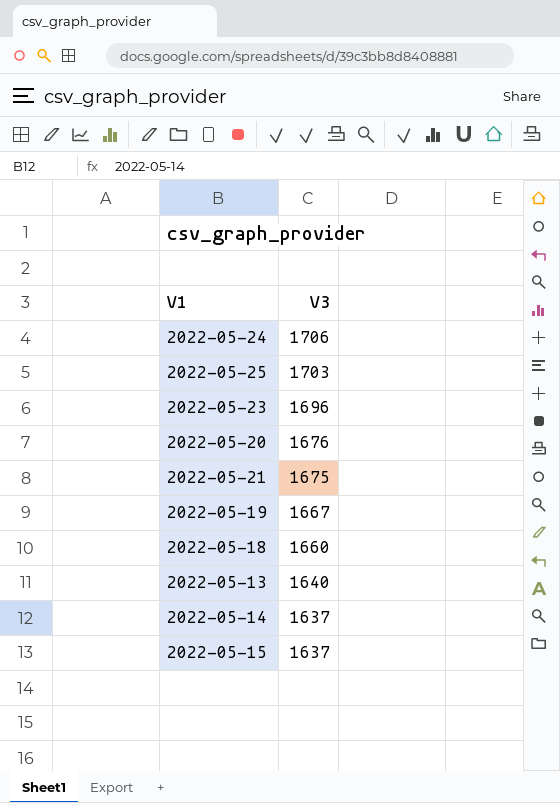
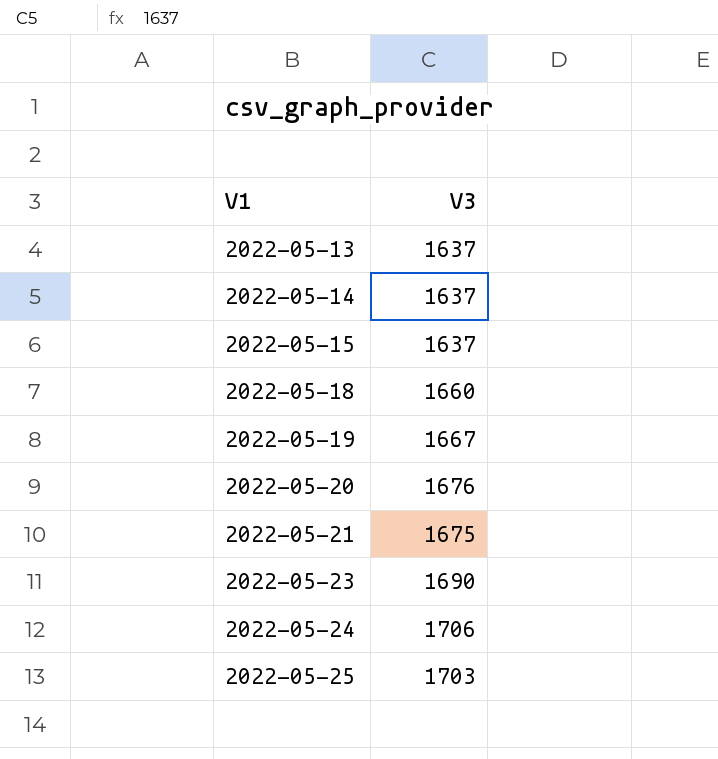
row order: V3 descending -> V1 ascending
2022-05-13 | V3: 1640 -> 1637
2022-05-23 | V3: 1696 -> 1690

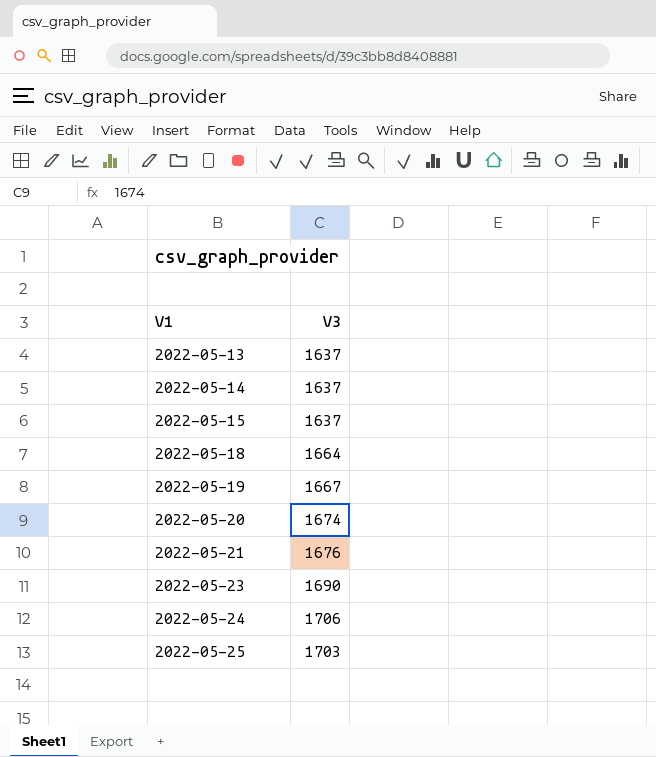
2022-05-18 | V3: 1660 -> 1664
2022-05-20 | V3: 1676 -> 1674
2022-05-21 | V3: 1675 -> 1676

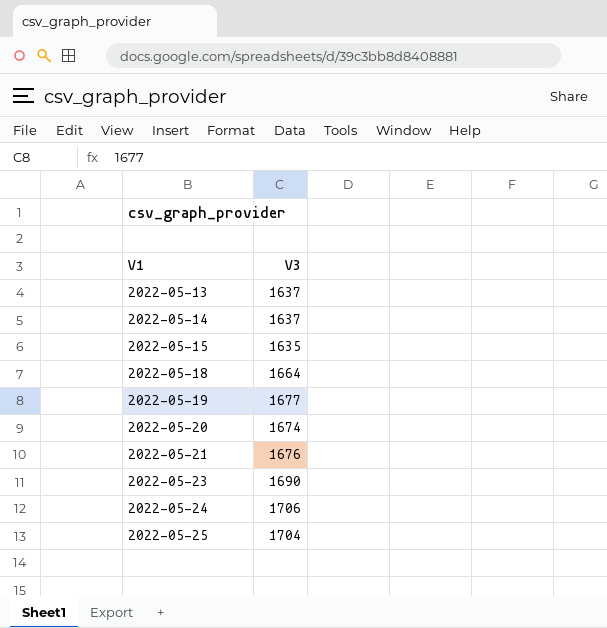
2022-05-15 | V3: 1637 -> 1635
2022-05-19 | V3: 1667 -> 1677
2022-05-25 | V3: 1703 -> 1704

